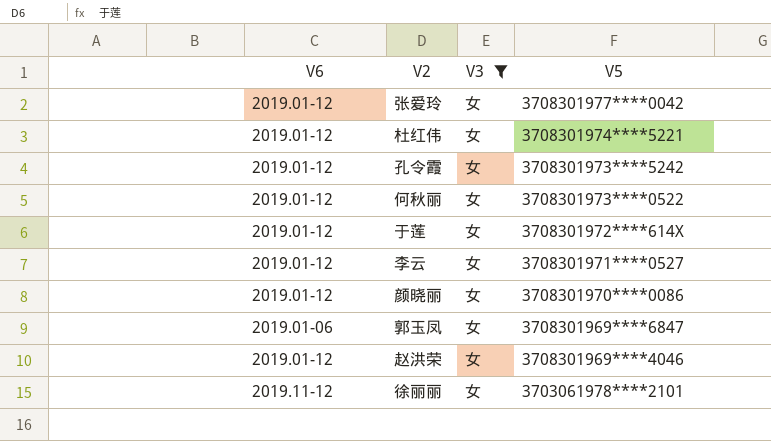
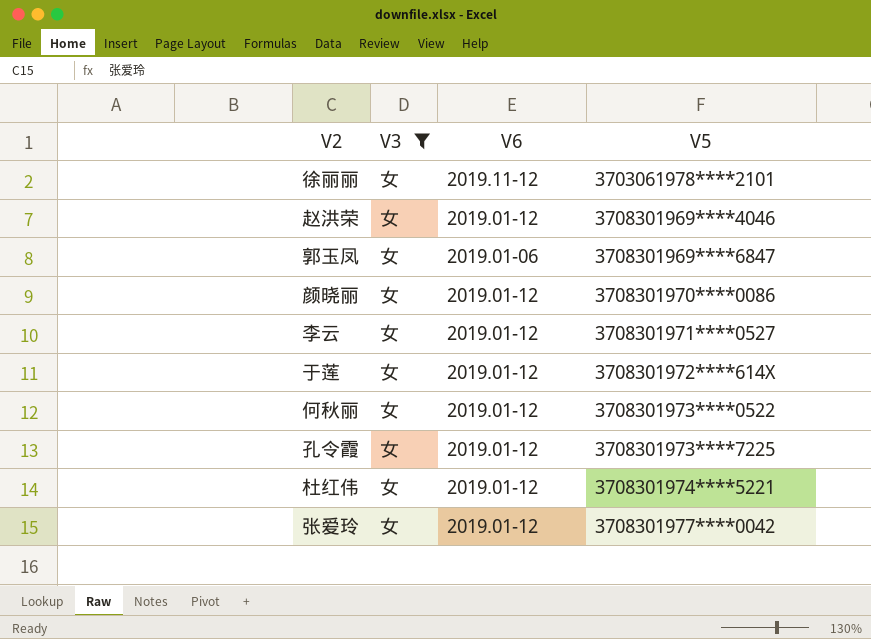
row order: V5 descending -> V5 ascending
column V6 | position: 1 -> 3
孔令霞 | V5: 3708301973****5242 -> 3708301973****7225

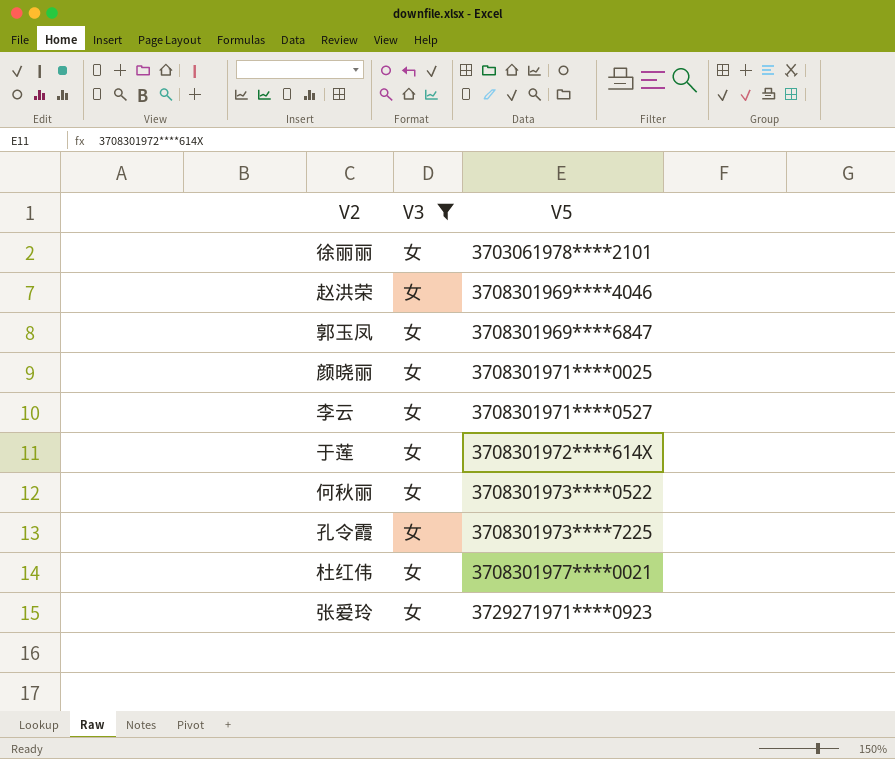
column V6 | position: 3 -> none
颜晓丽 | V5: 3708301970****0086 -> 3708301971****0025
杜红伟 | V5: 3708301974****5221 -> 3708301977****0021
张爱玲 | V5: 3708301977****0042 -> 3729271971****0923

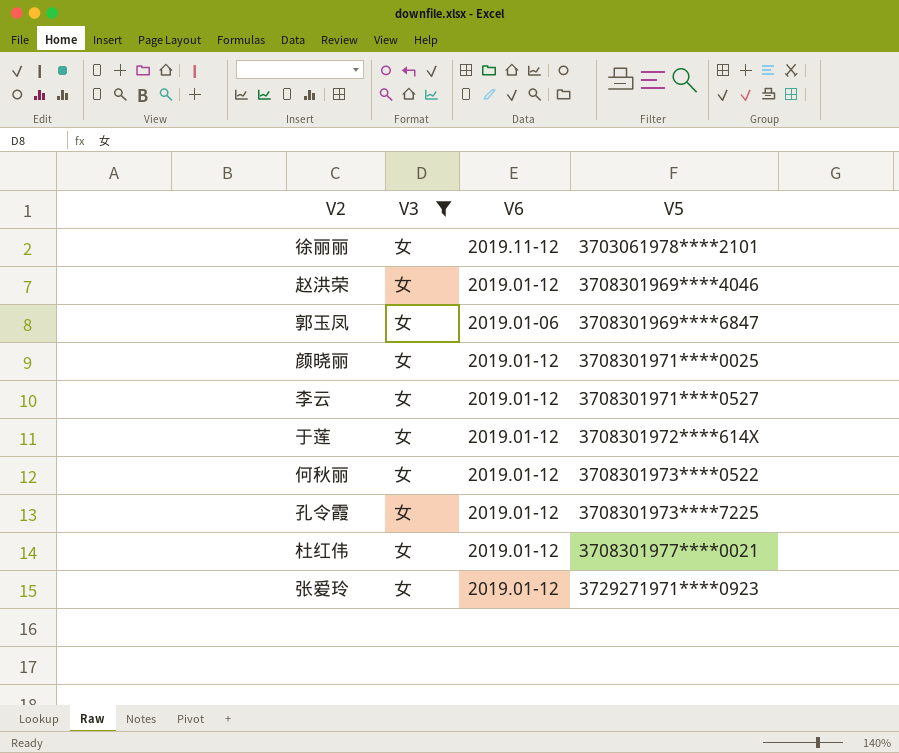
column V6 | position: none -> 3

